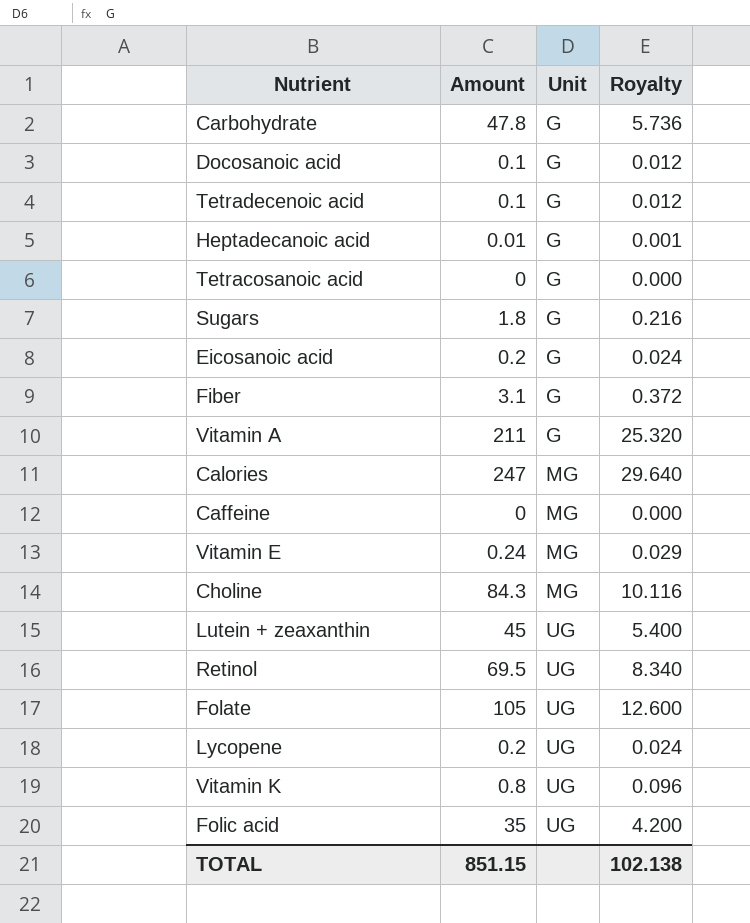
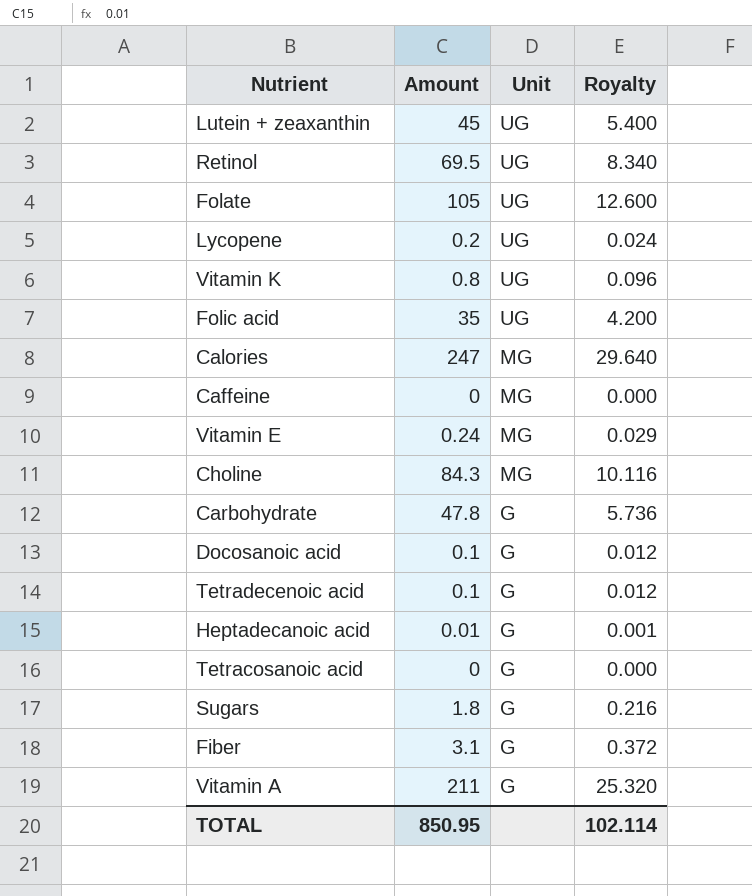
row order: Unit ascending -> Unit descending
row Eicosanoic acid: 0.2 | G | 0.024 -> none
TOTAL | Amount: 851.15 -> 850.95
TOTAL | Royalty: 102.138 -> 102.114

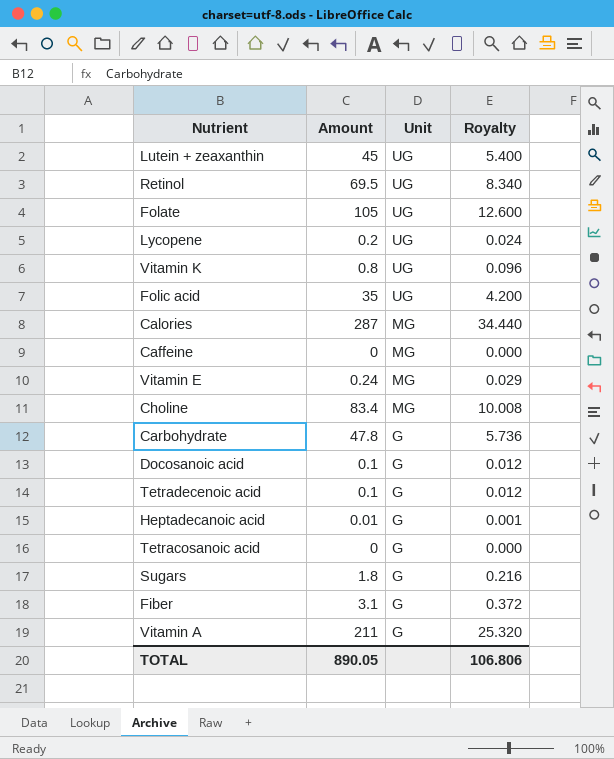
Calories | Amount: 247 -> 287
Calories | Royalty: 29.640 -> 34.440
Choline | Amount: 84.3 -> 83.4
Choline | Royalty: 10.116 -> 10.008
TOTAL | Amount: 850.95 -> 890.05
TOTAL | Royalty: 102.114 -> 106.806

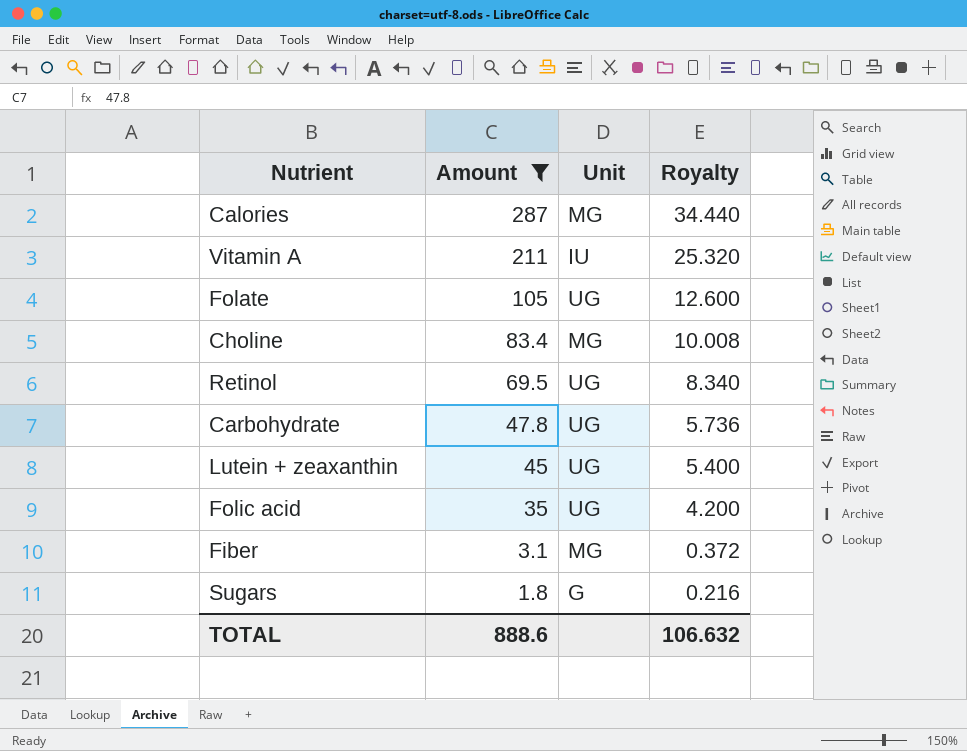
filter: none -> Amount >= 1.8
row order: Unit descending -> Amount descending
Vitamin A | Unit: G -> IU
Carbohydrate | Unit: G -> UG
Fiber | Unit: G -> MG
TOTAL | Amount: 890.05 -> 888.6
TOTAL | Royalty: 106.806 -> 106.632

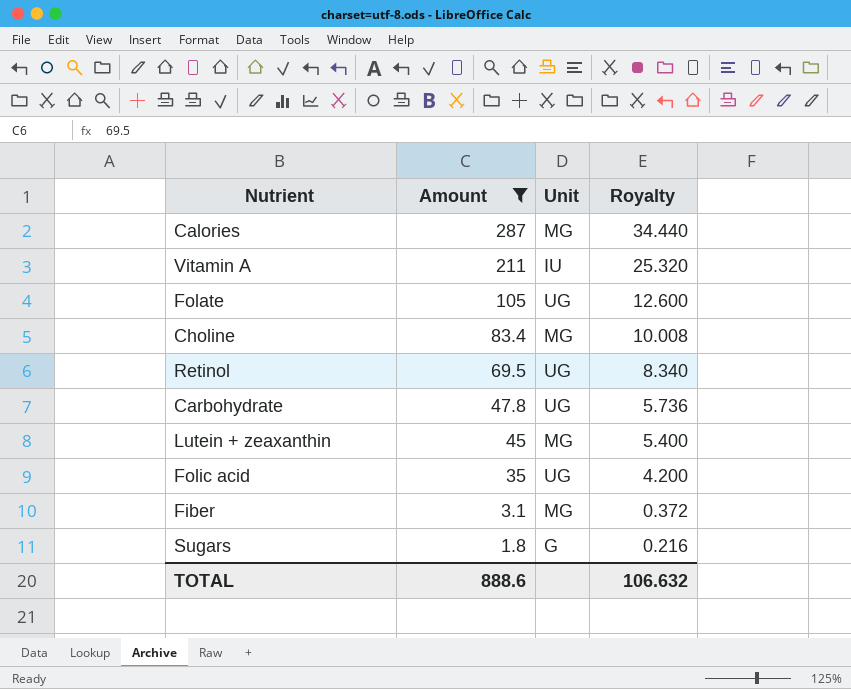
Lutein + zeaxanthin | Unit: UG -> MG

